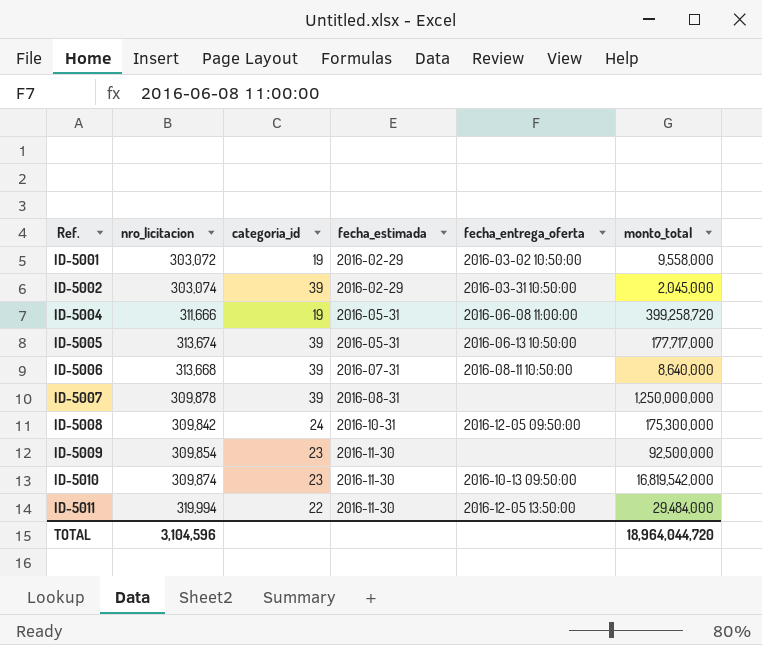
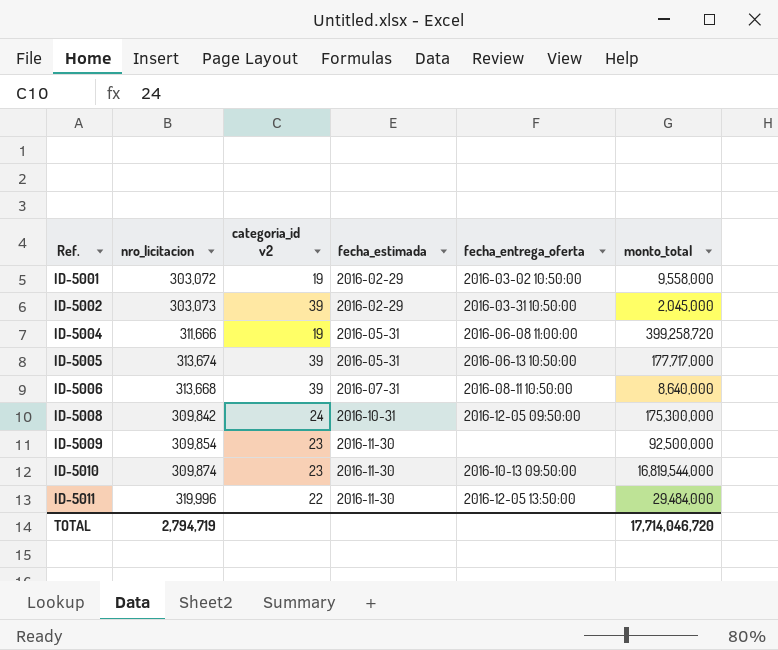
column name: categoria_id -> categoria_id v2
row ID-5007: 309,878 | 39 | 2016-08-31 | none | 1,250,000,000 -> none
ID-5002 | nro_licitacion: 303,074 -> 303,073
ID-5010 | monto_total: 16,819,542,000 -> 16,819,544,000
ID-5011 | nro_licitacion: 319,994 -> 319,996
TOTAL | nro_licitacion: 3,104,596 -> 2,794,719
TOTAL | monto_total: 18,964,044,720 -> 17,714,046,720

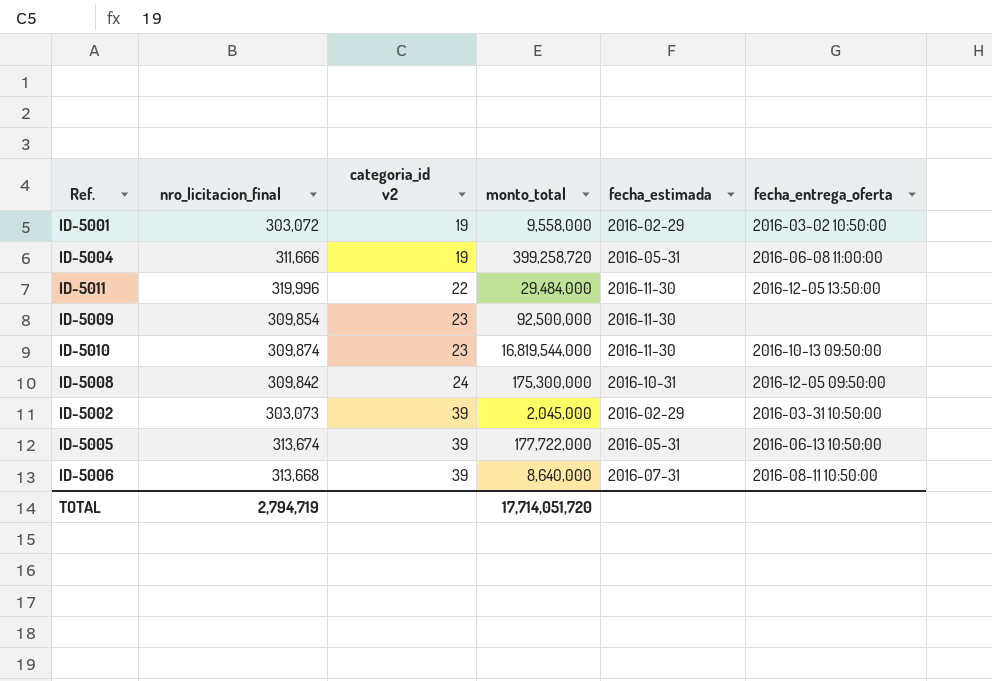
row order: Ref. ascending -> categoria_id v2 ascending
column name: nro_licitacion -> nro_licitacion_final
column monto_total | position: 6 -> 4
ID-5005 | monto_total: 177,717,000 -> 177,722,000
TOTAL | monto_total: 17,714,046,720 -> 17,714,051,720

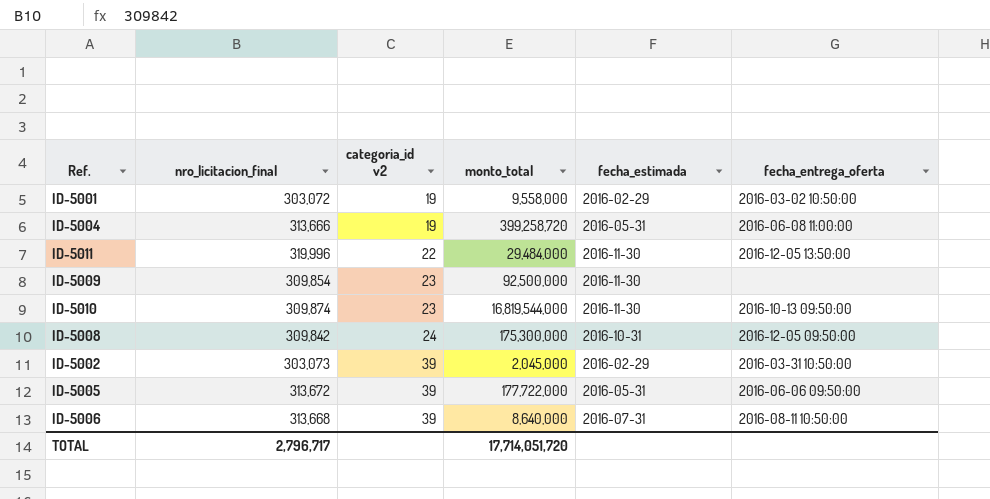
ID-5004 | nro_licitacion_final: 311,666 -> 313,666
ID-5005 | nro_licitacion_final: 313,674 -> 313,672
ID-5005 | fecha_entrega_oferta: 2016-06-13 10:50:00 -> 2016-06-06 09:50:00
TOTAL | nro_licitacion_final: 2,794,719 -> 2,796,717

